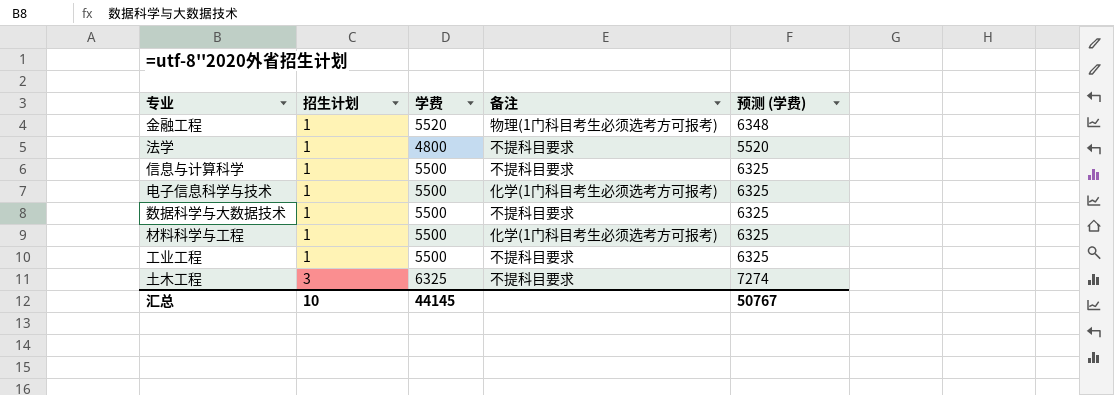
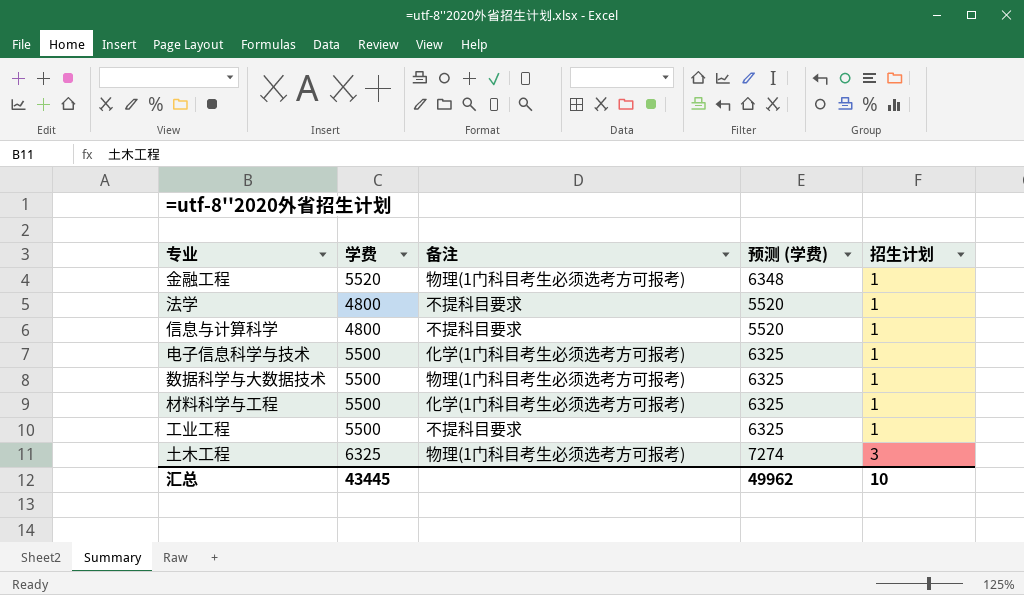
column 招生计划 | position: 2 -> 5
信息与计算科学 | 学费: 5500 -> 4800
信息与计算科学 | 预测 (学费): 6325 -> 5520
数据科学与大数据技术 | 备注: 不提科目要求 -> 物理(1门科目考生必须选考方可报考)
土木工程 | 备注: 不提科目要求 -> 物理(1门科目考生必须选考方可报考)
汇总 | 学费: 44145 -> 43445
汇总 | 预测 (学费): 50767 -> 49962

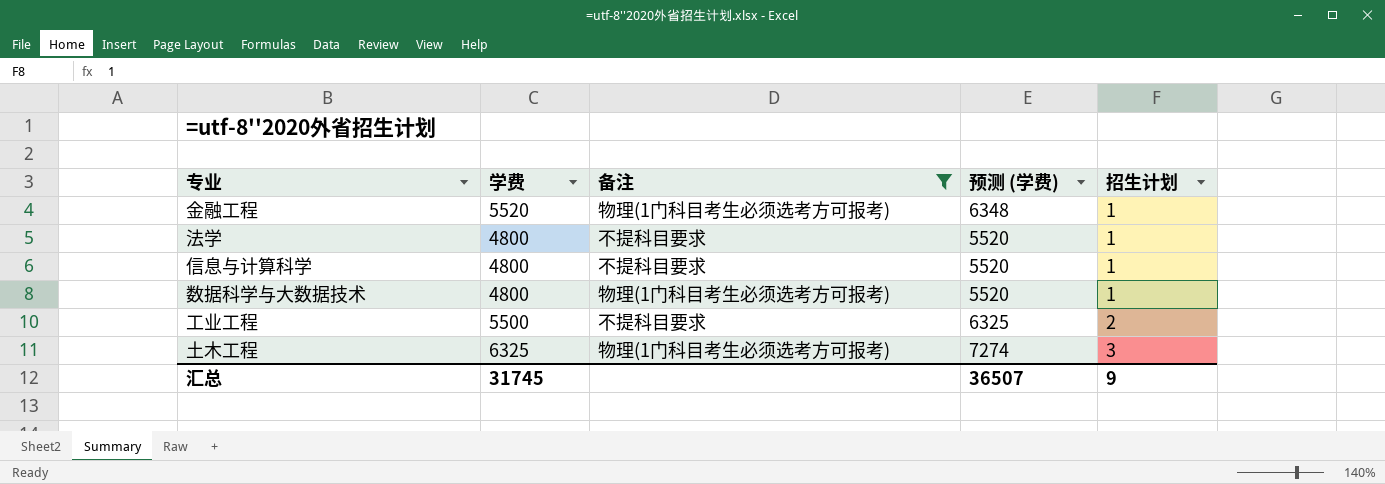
filter: none -> 备注 != 化学(1门科目考生必须选考方可报考)
数据科学与大数据技术 | 学费: 5500 -> 4800
数据科学与大数据技术 | 预测 (学费): 6325 -> 5520
工业工程 | 招生计划: 1 -> 2
汇总 | 学费: 43445 -> 31745
汇总 | 预测 (学费): 49962 -> 36507
汇总 | 招生计划: 10 -> 9

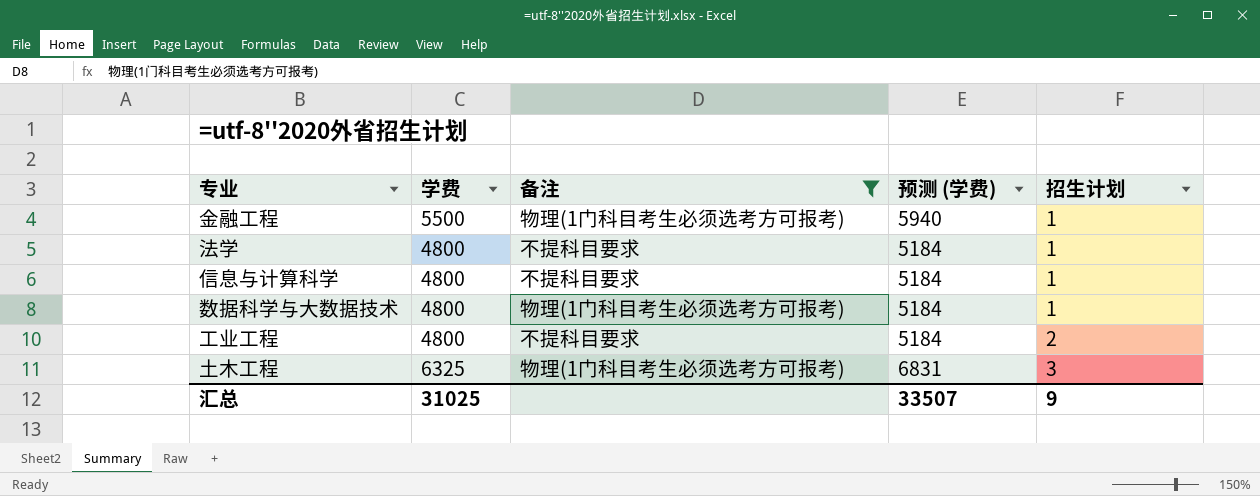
column 预测 (学费) | formula: [学费] * 1.15 -> [学费] * 1.08
金融工程 | 学费: 5520 -> 5500
工业工程 | 学费: 5500 -> 4800
汇总 | 学费: 31745 -> 31025
汇总 | 预测 (学费): 36507 -> 33507

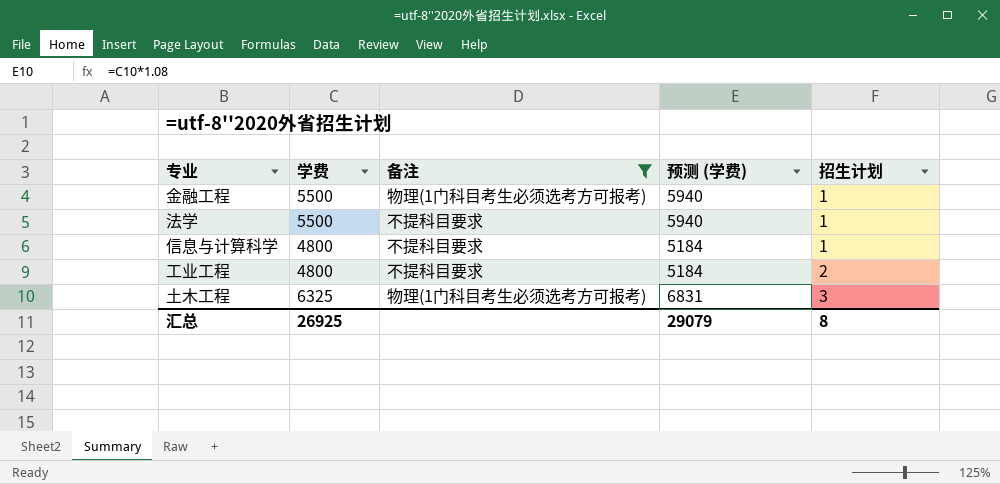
row 数据科学与大数据技术: 4800 | 物理(1门科目考生必须选考方可报考) | 5184 | 1 -> none
法学 | 学费: 4800 -> 5500
法学 | 预测 (学费): 5184 -> 5940
汇总 | 学费: 31025 -> 26925
汇总 | 预测 (学费): 33507 -> 29079
汇总 | 招生计划: 9 -> 8

